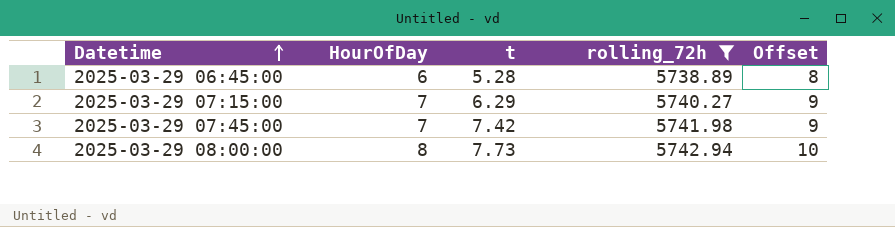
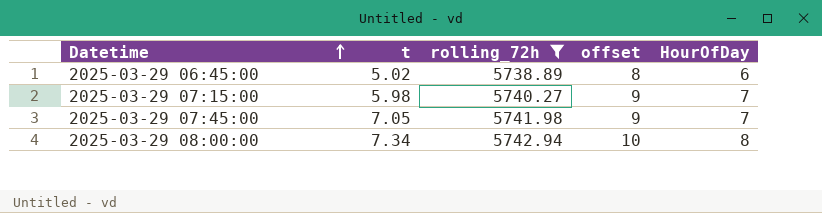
column name: Offset -> offset
column HourOfDay | position: 2 -> 5
2025-03-29 06:45:00 | t: 5.28 -> 5.02
2025-03-29 07:15:00 | t: 6.29 -> 5.98
2025-03-29 07:45:00 | t: 7.42 -> 7.05
2025-03-29 08:00:00 | t: 7.73 -> 7.34

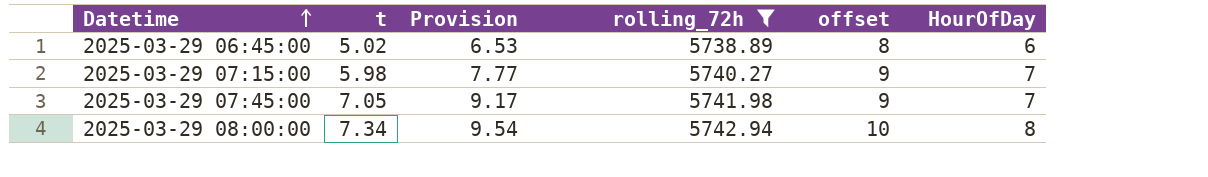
column Provision | formula: none -> [t] * 1.3

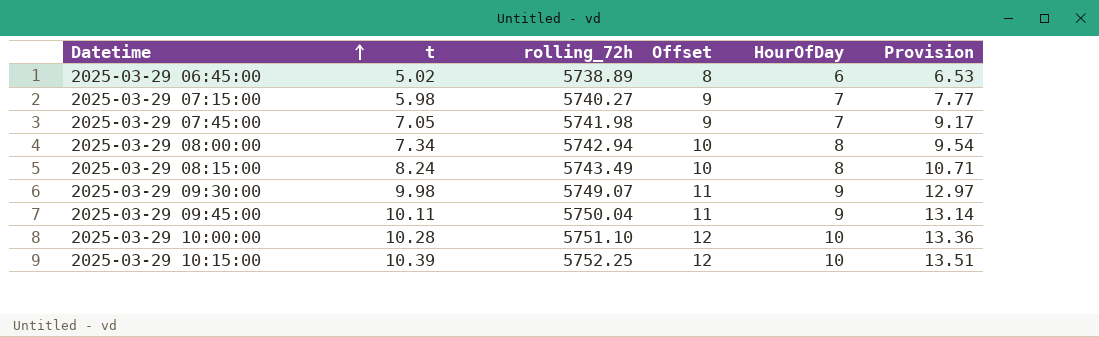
filter: rolling_72h <= 5742.94 -> none
column name: offset -> Offset
column Provision | position: 3 -> 6

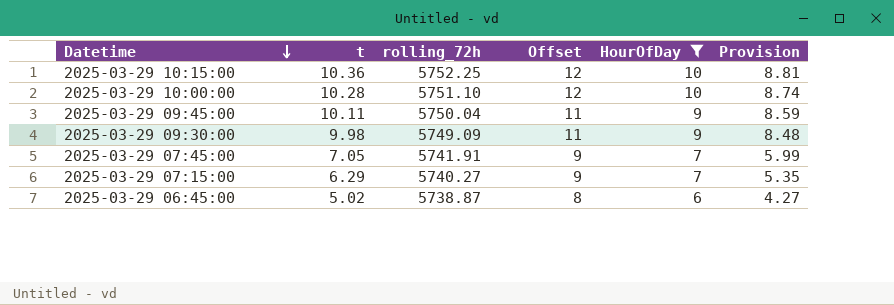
filter: none -> HourOfDay != 8
row order: Datetime ascending -> Datetime descending
column Provision | formula: [t] * 1.3 -> [t] * 0.85
2025-03-29 10:15:00 | t: 10.39 -> 10.36
2025-03-29 09:30:00 | rolling_72h: 5749.07 -> 5749.09
2025-03-29 07:45:00 | rolling_72h: 5741.98 -> 5741.91
2025-03-29 07:15:00 | t: 5.98 -> 6.29
2025-03-29 06:45:00 | rolling_72h: 5738.89 -> 5738.87

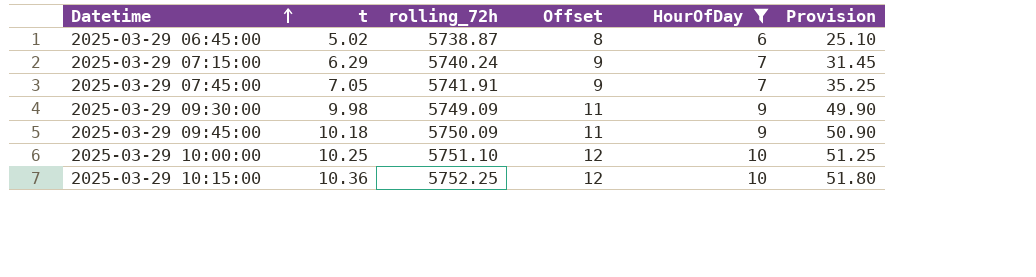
row order: Datetime descending -> Datetime ascending
column Provision | formula: [t] * 0.85 -> [t] * 5
2025-03-29 07:15:00 | rolling_72h: 5740.27 -> 5740.24
2025-03-29 09:45:00 | t: 10.11 -> 10.18
2025-03-29 09:45:00 | rolling_72h: 5750.04 -> 5750.09
2025-03-29 10:00:00 | t: 10.28 -> 10.25

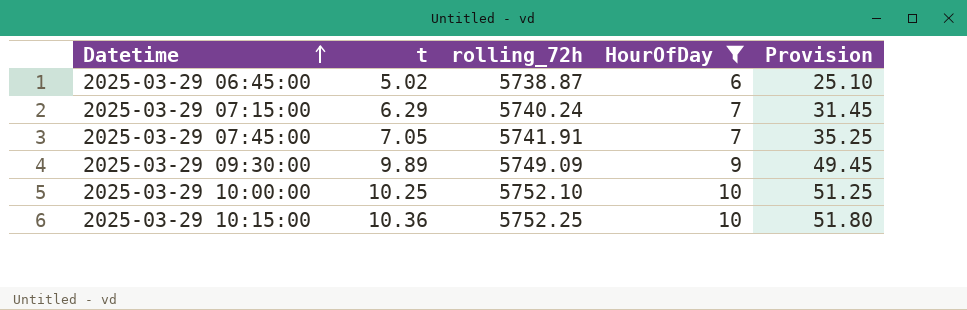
column Offset | formula: [HourOfDay] + 2 -> none
row 2025-03-29 09:45:00: 10.18 | 5750.09 | 11 | 9 | 50.90 -> none
2025-03-29 09:30:00 | t: 9.98 -> 9.89
2025-03-29 09:30:00 | Provision: 49.90 -> 49.45
2025-03-29 10:00:00 | rolling_72h: 5751.10 -> 5752.10

